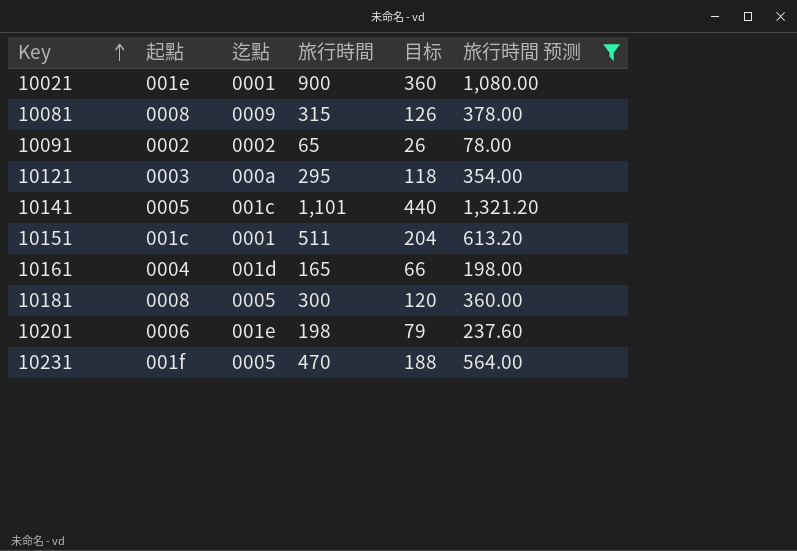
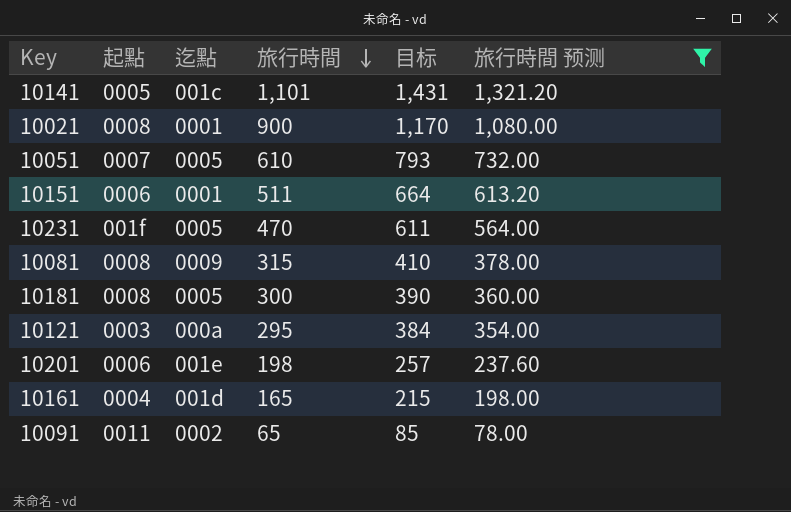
row order: Key ascending -> 旅行時間 descending
column 目标 | formula: [旅行時間] * 0.4 -> [旅行時間] * 1.3
10021 | 起點: 001e -> 0008
row 10051: none -> 0007 | 0005 | 610 | 793 | 732.00
10151 | 起點: 001c -> 0006
10091 | 起點: 0002 -> 0011

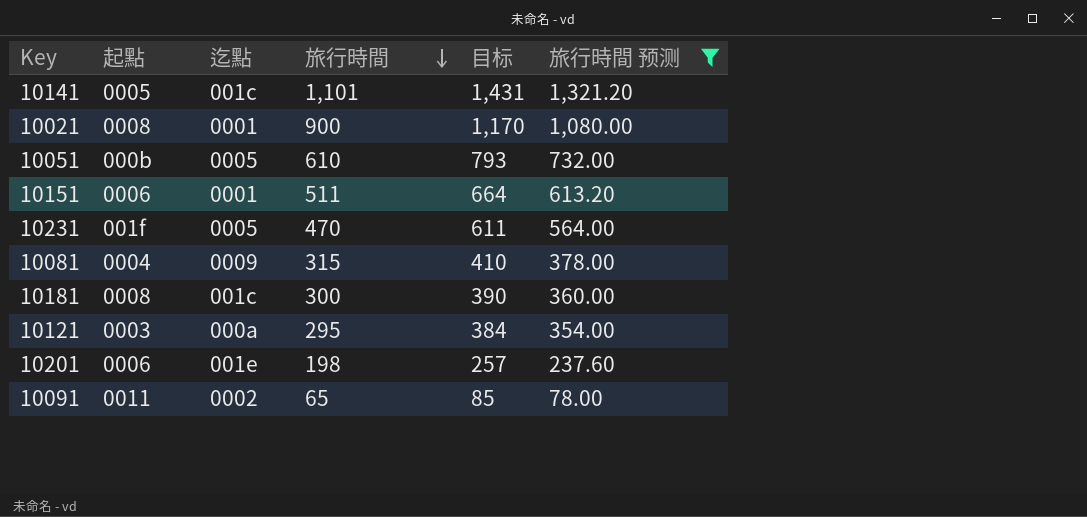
row 10161: 0004 | 001d | 165 | 215 | 198.00 -> none
10051 | 起點: 0007 -> 000b
10081 | 起點: 0008 -> 0004
10181 | 迄點: 0005 -> 001c

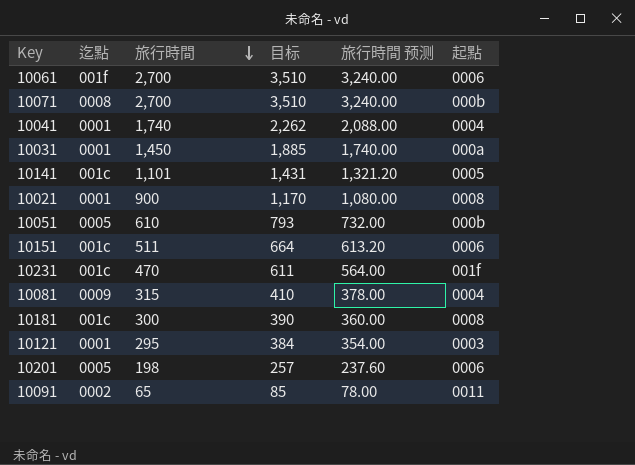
filter: 旅行時間 预测 <= 1,321.20 -> none
column 起點 | position: 2 -> 6
10151 | 迄點: 0001 -> 001c
10231 | 迄點: 0005 -> 001c
10121 | 迄點: 000a -> 0001
10201 | 迄點: 001e -> 0005

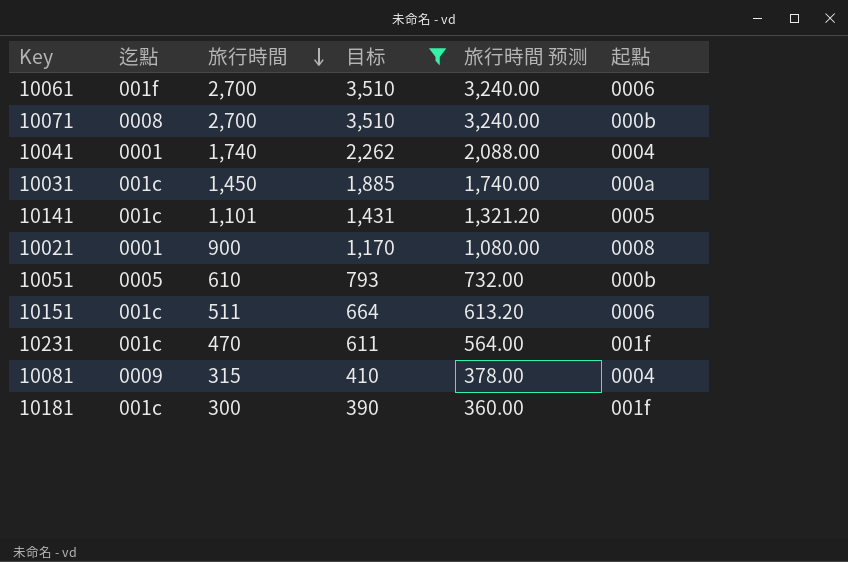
filter: none -> 目标 >= 390
10031 | 迄點: 0001 -> 001c
10181 | 起點: 0008 -> 001f

